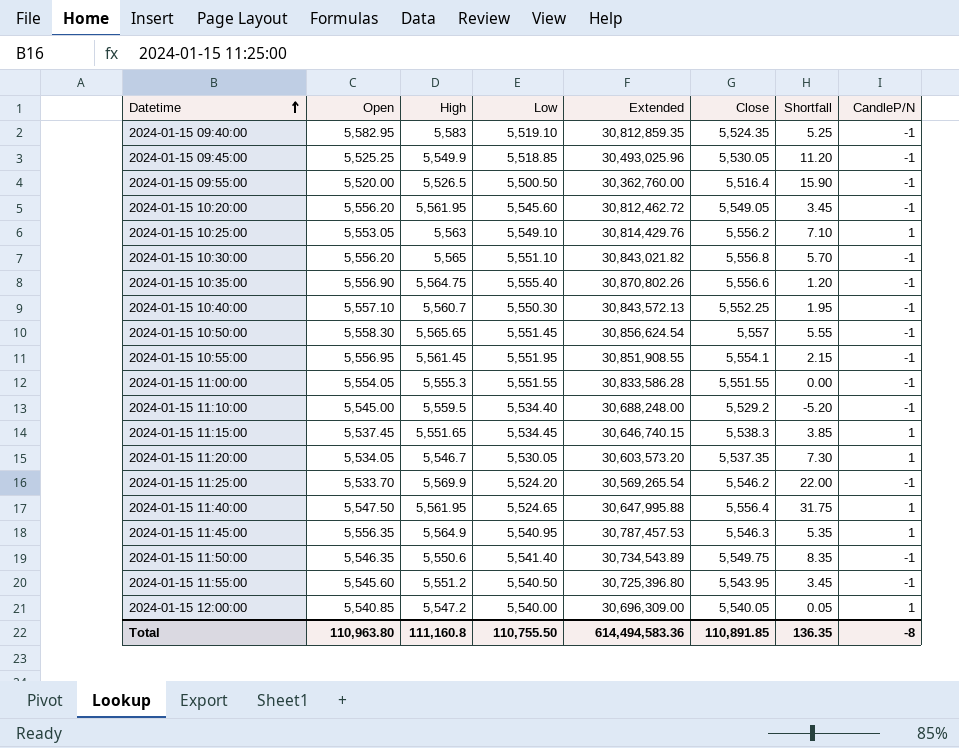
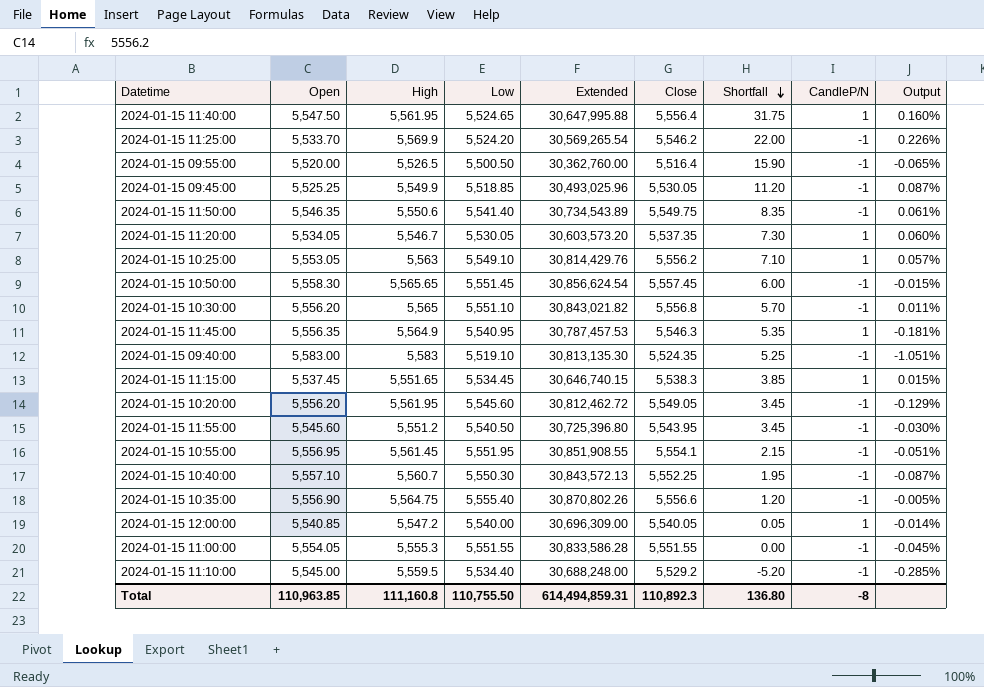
row order: Datetime ascending -> Shortfall descending
column Output | formula: none -> ([Close] - [Open]) / [Open]
2024-01-15 10:50:00 | Close: 5,557 -> 5,557.45
2024-01-15 10:50:00 | Shortfall: 5.55 -> 6.00
2024-01-15 09:40:00 | Open: 5,582.95 -> 5,583.00
2024-01-15 09:40:00 | Extended: 30,812,859.35 -> 30,813,135.30
Total | Open: 110,963.80 -> 110,963.85
Total | Extended: 614,494,583.36 -> 614,494,859.31
Total | Close: 110,891.85 -> 110,892.3
Total | Shortfall: 136.35 -> 136.80

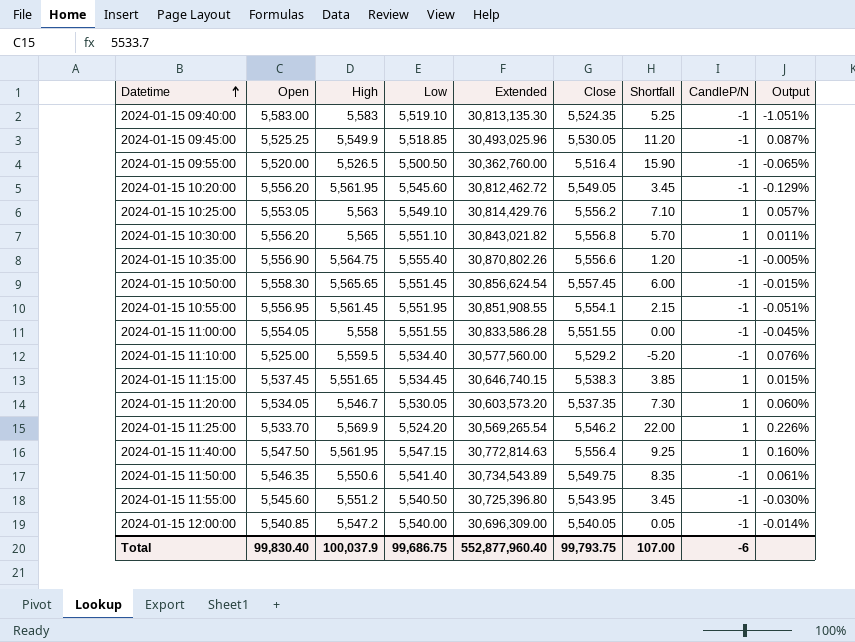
row order: Shortfall descending -> Datetime ascending
row 2024-01-15 11:45:00: 5,556.35 | 5,564.9 | 5,540.95 | 30,787,457.53 | 5,546.3 | 5.35 | 1 | -0.181% -> none
row 2024-01-15 10:40:00: 5,557.10 | 5,560.7 | 5,550.30 | 30,843,572.13 | 5,552.25 | 1.95 | -1 | -0.087% -> none
2024-01-15 10:30:00 | CandleP/N: -1 -> 1
2024-01-15 11:00:00 | High: 5,555.3 -> 5,558
2024-01-15 11:10:00 | Open: 5,545.00 -> 5,525.00
2024-01-15 11:10:00 | Extended: 30,688,248.00 -> 30,577,560.00
2024-01-15 11:10:00 | Output: -0.285% -> 0.076%
2024-01-15 11:25:00 | CandleP/N: -1 -> 1
2024-01-15 11:40:00 | Low: 5,524.65 -> 5,547.15
2024-01-15 11:40:00 | Extended: 30,647,995.88 -> 30,772,814.63
2024-01-15 11:40:00 | Shortfall: 31.75 -> 9.25
2024-01-15 12:00:00 | CandleP/N: 1 -> -1
Total | Open: 110,963.85 -> 99,830.40
Total | High: 111,160.8 -> 100,037.9
Total | Low: 110,755.50 -> 99,686.75
Total | Extended: 614,494,859.31 -> 552,877,960.40
Total | Close: 110,892.3 -> 99,793.75
Total | Shortfall: 136.80 -> 107.00
Total | CandleP/N: -8 -> -6

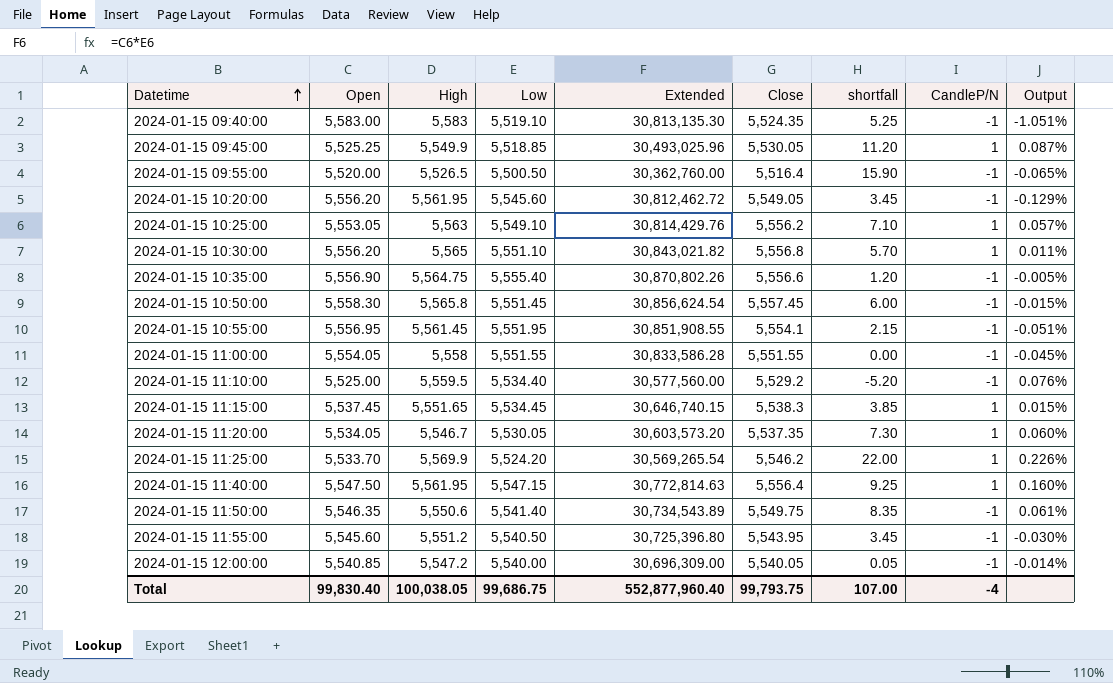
column name: Shortfall -> shortfall
2024-01-15 09:45:00 | CandleP/N: -1 -> 1
2024-01-15 10:50:00 | High: 5,565.65 -> 5,565.8
Total | High: 100,037.9 -> 100,038.05
Total | CandleP/N: -6 -> -4

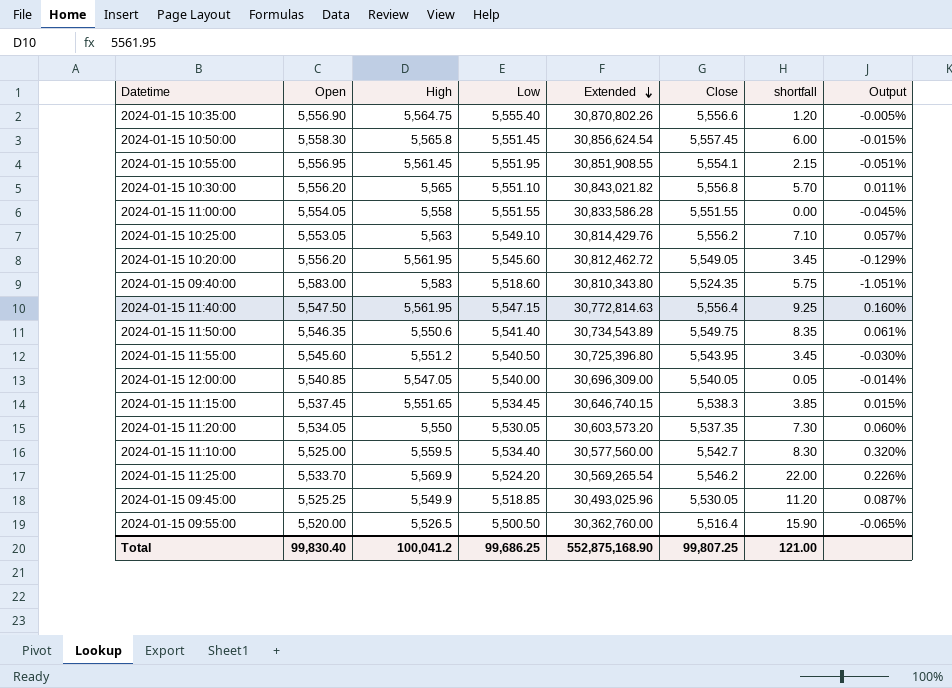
row order: Datetime ascending -> Extended descending
column CandleP/N | position: 8 -> none
2024-01-15 09:40:00 | Low: 5,519.10 -> 5,518.60
2024-01-15 09:40:00 | Extended: 30,813,135.30 -> 30,810,343.80
2024-01-15 09:40:00 | shortfall: 5.25 -> 5.75
2024-01-15 12:00:00 | High: 5,547.2 -> 5,547.05
2024-01-15 11:20:00 | High: 5,546.7 -> 5,550
2024-01-15 11:10:00 | Close: 5,529.2 -> 5,542.7
2024-01-15 11:10:00 | shortfall: -5.20 -> 8.30
2024-01-15 11:10:00 | Output: 0.076% -> 0.320%
Total | High: 100,038.05 -> 100,041.2
Total | Low: 99,686.75 -> 99,686.25
Total | Extended: 552,877,960.40 -> 552,875,168.90
Total | Close: 99,793.75 -> 99,807.25
Total | shortfall: 107.00 -> 121.00

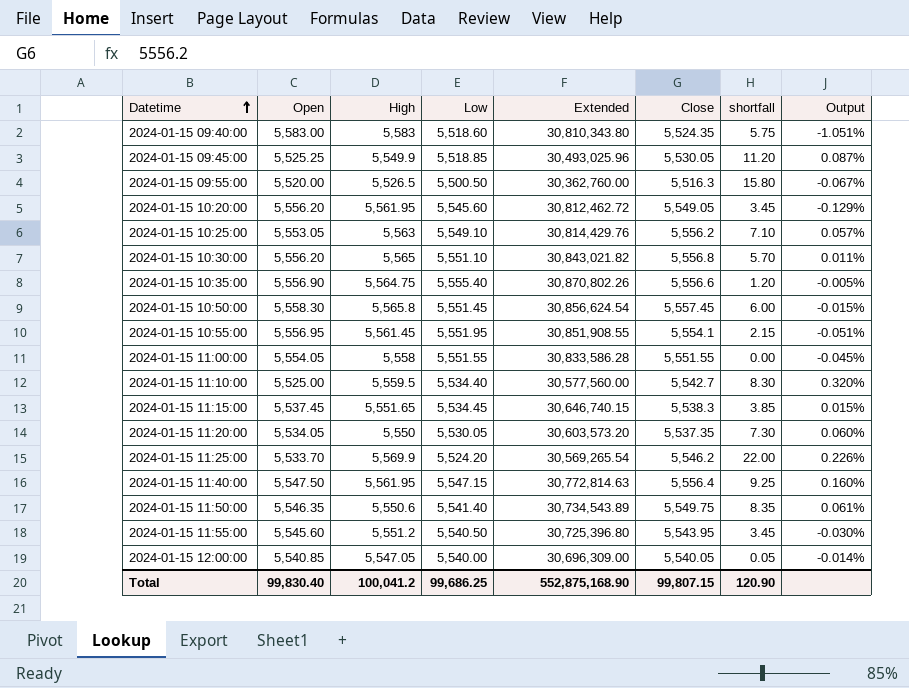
row order: Extended descending -> Datetime ascending
2024-01-15 09:55:00 | Close: 5,516.4 -> 5,516.3
2024-01-15 09:55:00 | shortfall: 15.90 -> 15.80
2024-01-15 09:55:00 | Output: -0.065% -> -0.067%
Total | Close: 99,807.25 -> 99,807.15
Total | shortfall: 121.00 -> 120.90

